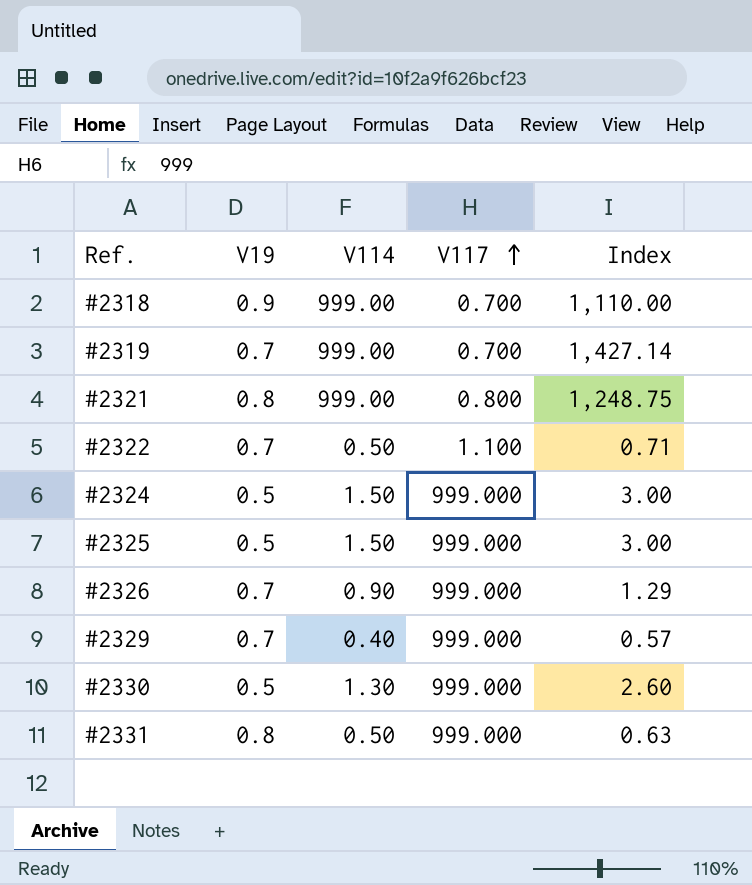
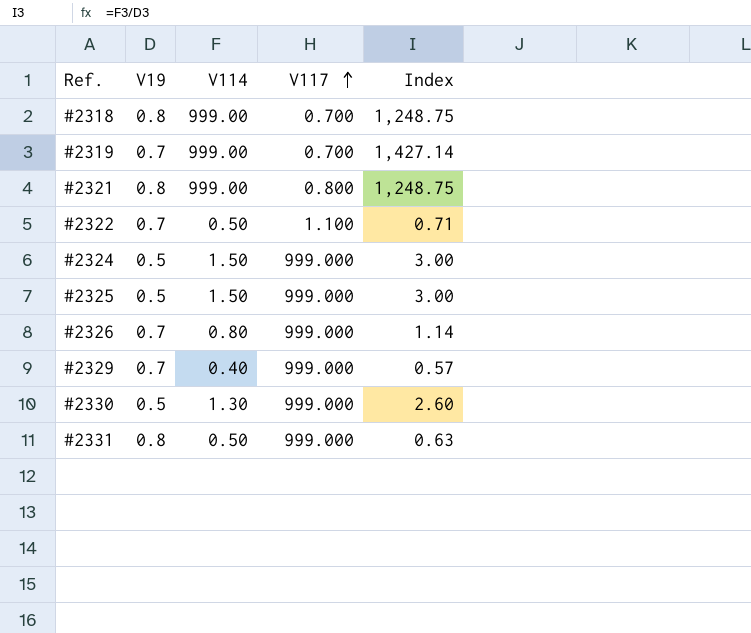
#2318 | V19: 0.9 -> 0.8
#2318 | Index: 1,110.00 -> 1,248.75
#2326 | V114: 0.90 -> 0.80
#2326 | Index: 1.29 -> 1.14

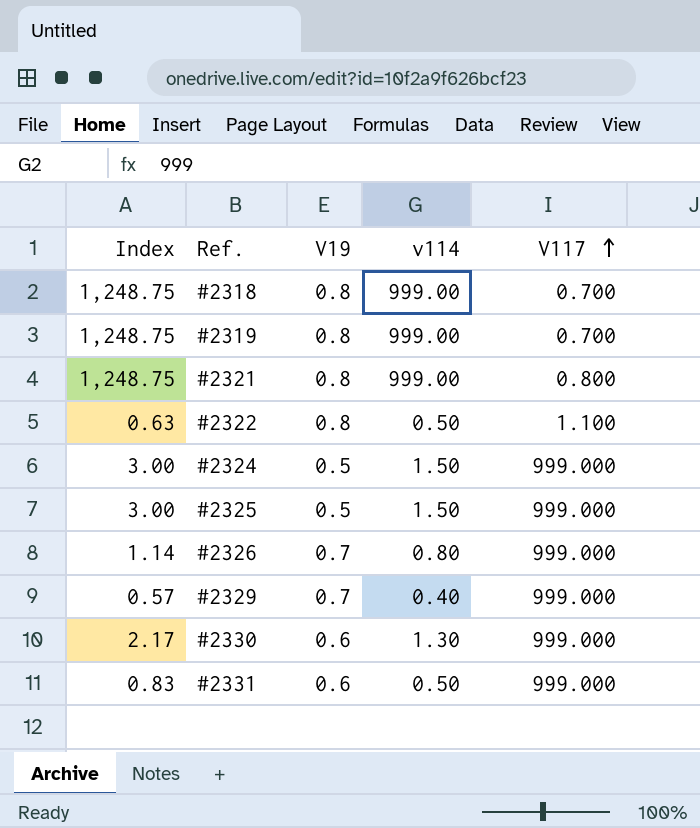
column Index | position: 5 -> 1
column name: V114 -> v114
#2319 | Index: 1,427.14 -> 1,248.75
#2319 | V19: 0.7 -> 0.8
#2322 | Index: 0.71 -> 0.63
#2322 | V19: 0.7 -> 0.8
#2330 | Index: 2.60 -> 2.17
#2330 | V19: 0.5 -> 0.6
#2331 | Index: 0.63 -> 0.83
#2331 | V19: 0.8 -> 0.6

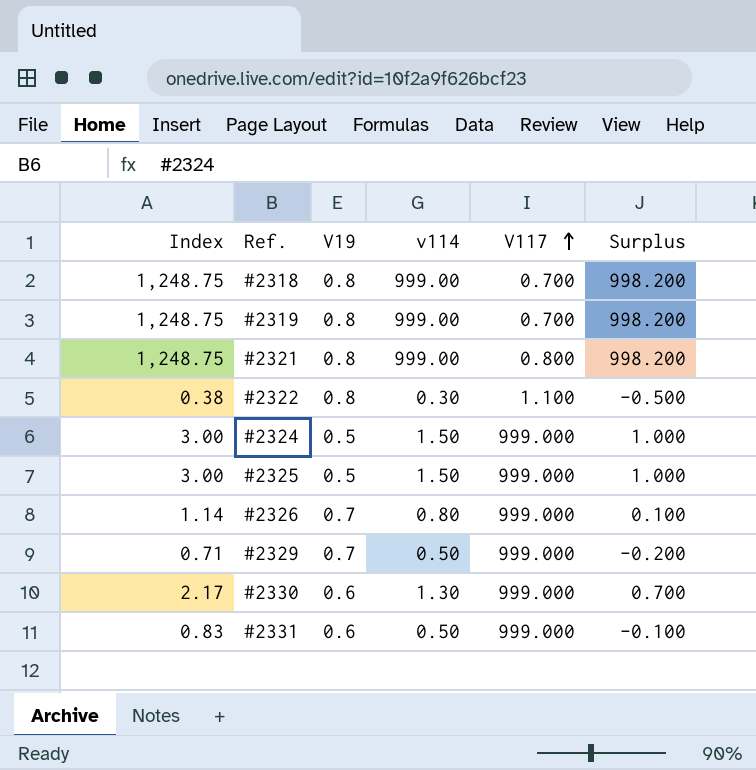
column Surplus | formula: none -> [v114] - [V19]
#2322 | Index: 0.63 -> 0.38
#2322 | v114: 0.50 -> 0.30
#2329 | Index: 0.57 -> 0.71
#2329 | v114: 0.40 -> 0.50

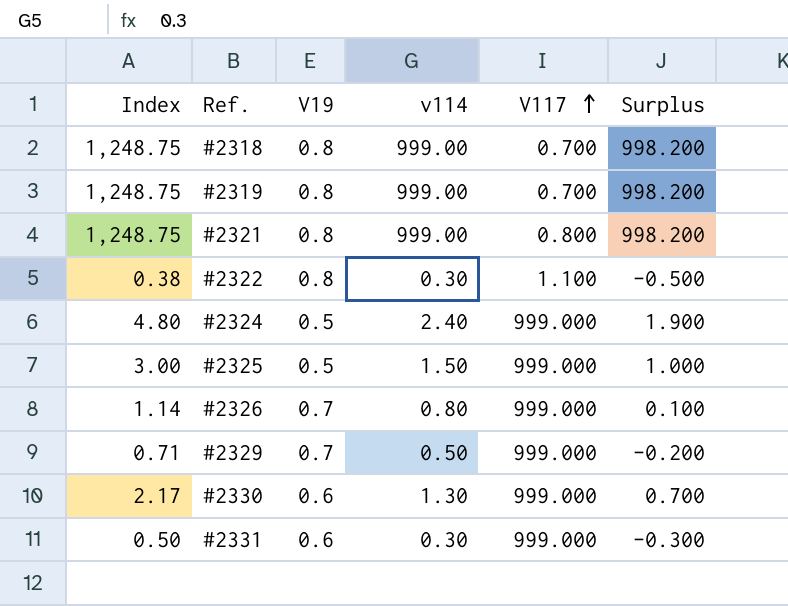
#2324 | Index: 3.00 -> 4.80
#2324 | v114: 1.50 -> 2.40
#2324 | Surplus: 1.000 -> 1.900
#2331 | Index: 0.83 -> 0.50
#2331 | v114: 0.50 -> 0.30
#2331 | Surplus: -0.100 -> -0.300

